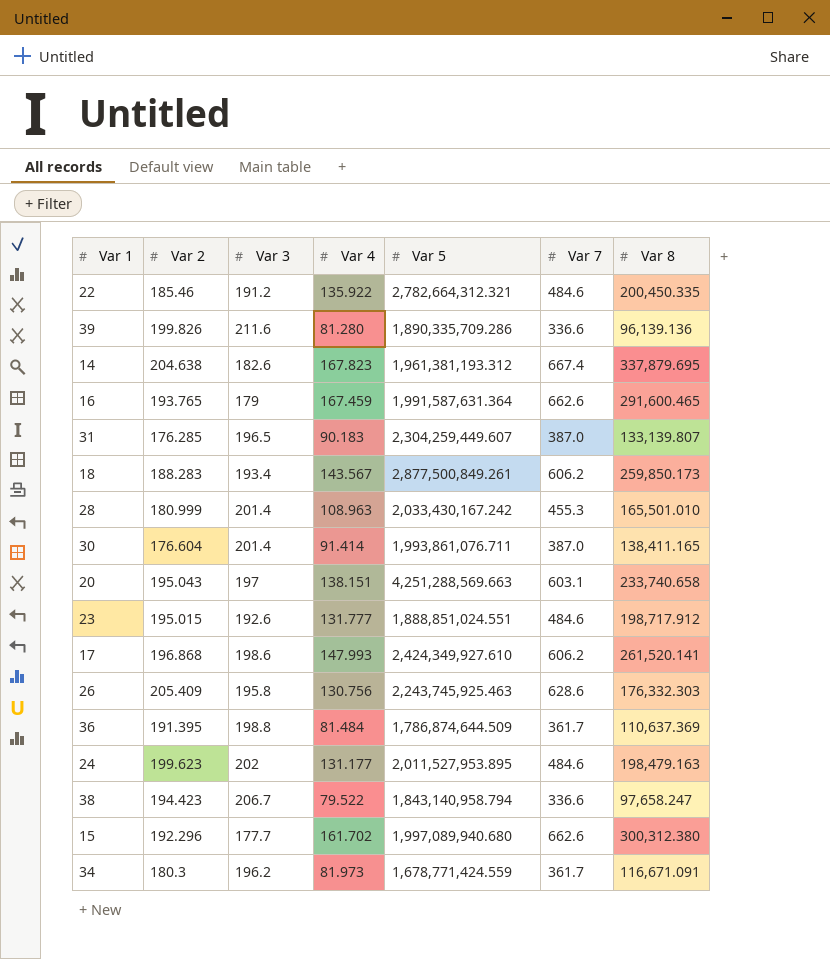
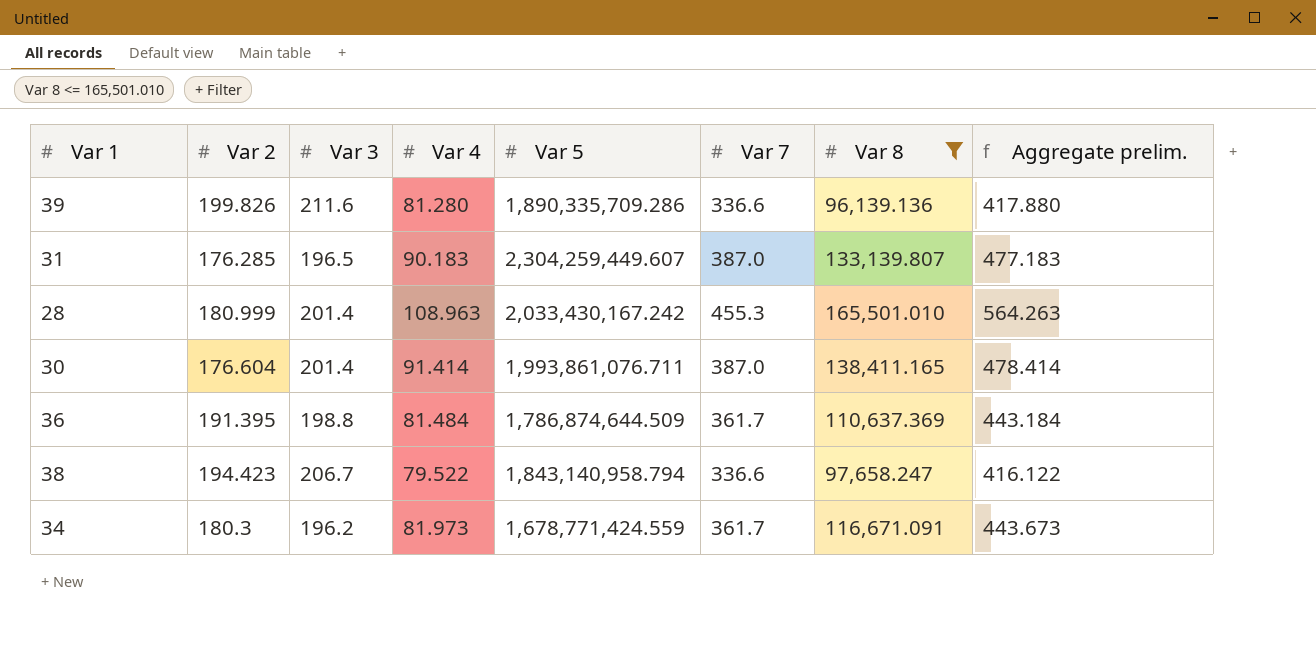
filter: none -> Var 8 <= 165,501.010
column Aggregate prelim. | formula: none -> [Var 4] + [Var 7]

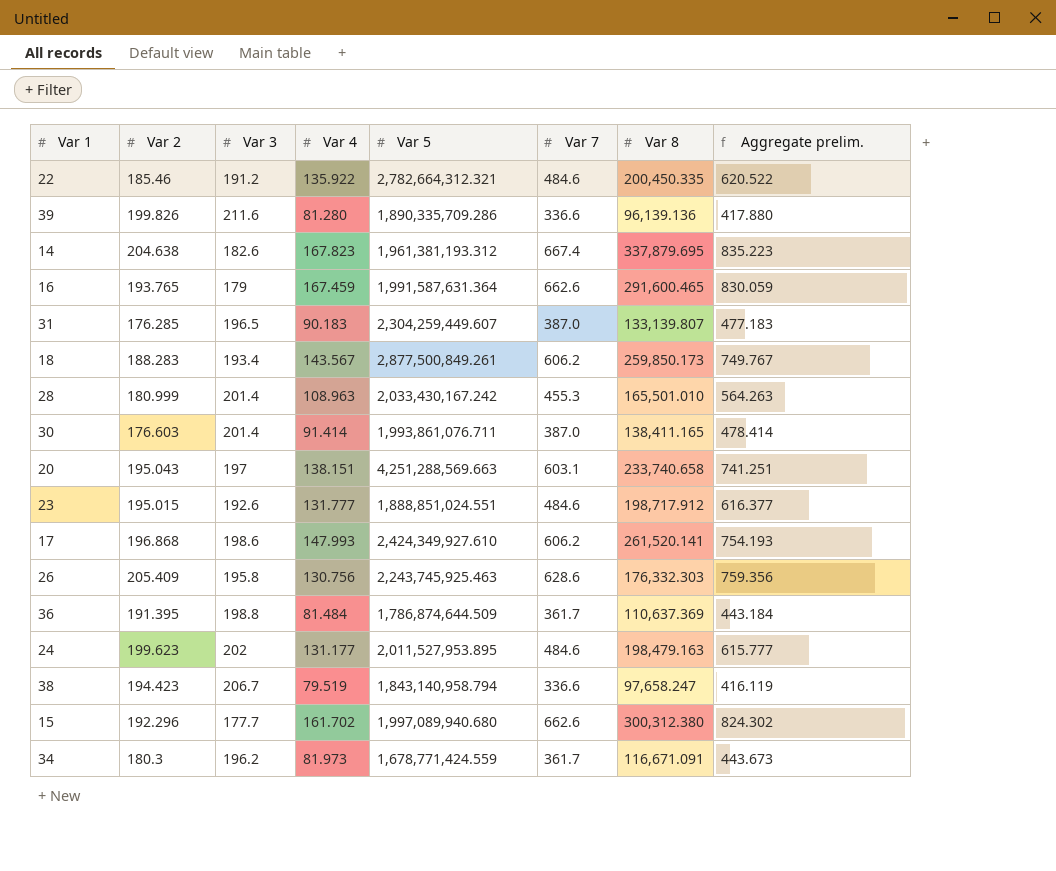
filter: Var 8 <= 165,501.010 -> none
30 | Var 2: 176.604 -> 176.603
38 | Var 4: 79.522 -> 79.519
38 | Aggregate prelim.: 416.122 -> 416.119

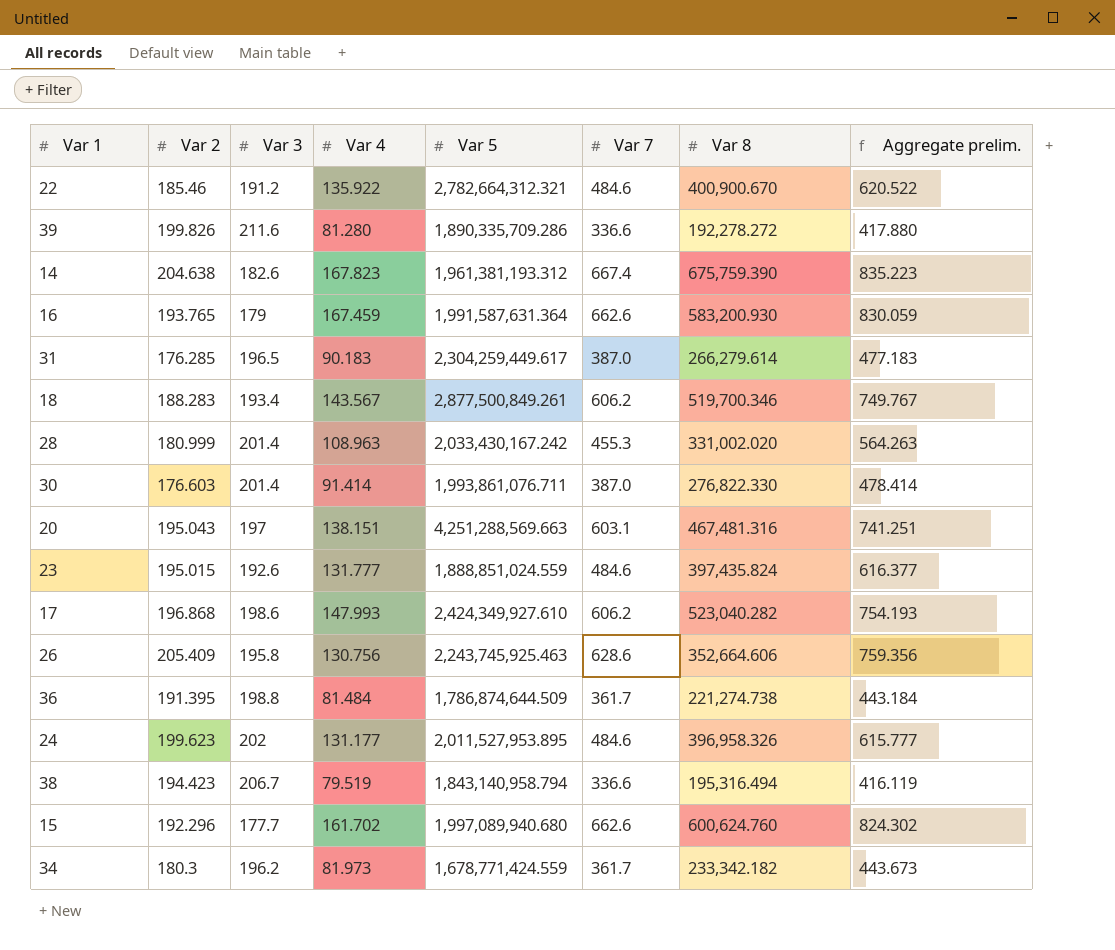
22 | Var 8: 200,450.335 -> 400,900.670
39 | Var 8: 96,139.136 -> 192,278.272
14 | Var 8: 337,879.695 -> 675,759.390
16 | Var 8: 291,600.465 -> 583,200.930
31 | Var 5: 2,304,259,449.607 -> 2,304,259,449.617
31 | Var 8: 133,139.807 -> 266,279.614
18 | Var 8: 259,850.173 -> 519,700.346
28 | Var 8: 165,501.010 -> 331,002.020
30 | Var 8: 138,411.165 -> 276,822.330
20 | Var 8: 233,740.658 -> 467,481.316
23 | Var 5: 1,888,851,024.551 -> 1,888,851,024.559
23 | Var 8: 198,717.912 -> 397,435.824
17 | Var 8: 261,520.141 -> 523,040.282
26 | Var 8: 176,332.303 -> 352,664.606
36 | Var 8: 110,637.369 -> 221,274.738
24 | Var 8: 198,479.163 -> 396,958.326
38 | Var 8: 97,658.247 -> 195,316.494
15 | Var 8: 300,312.380 -> 600,624.760
34 | Var 8: 116,671.091 -> 233,342.182

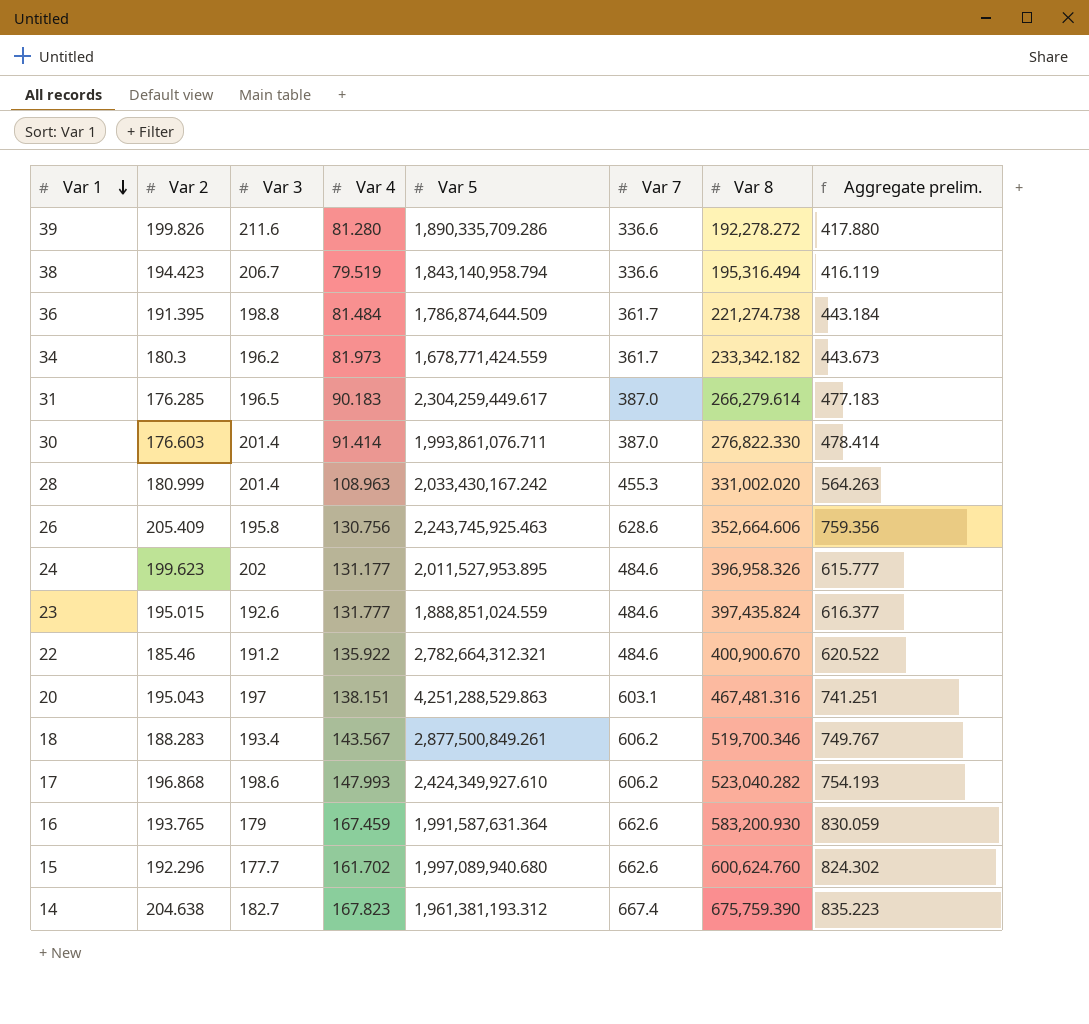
row order: none -> Var 1 descending
20 | Var 5: 4,251,288,569.663 -> 4,251,288,529.863
14 | Var 3: 182.6 -> 182.7

